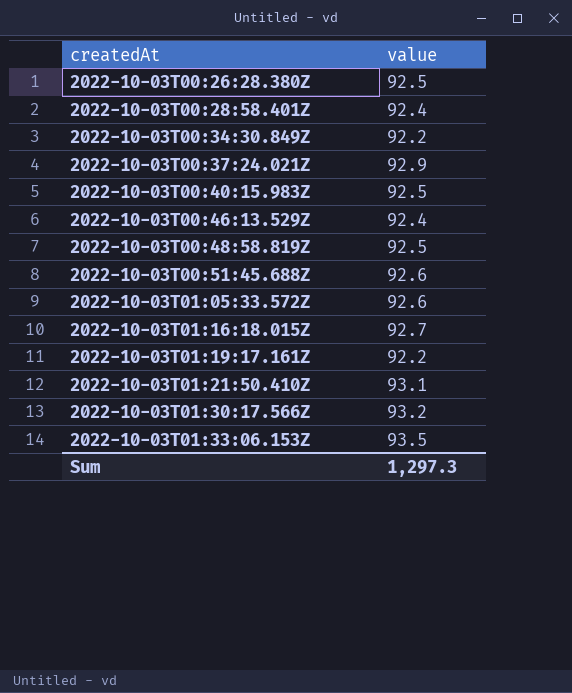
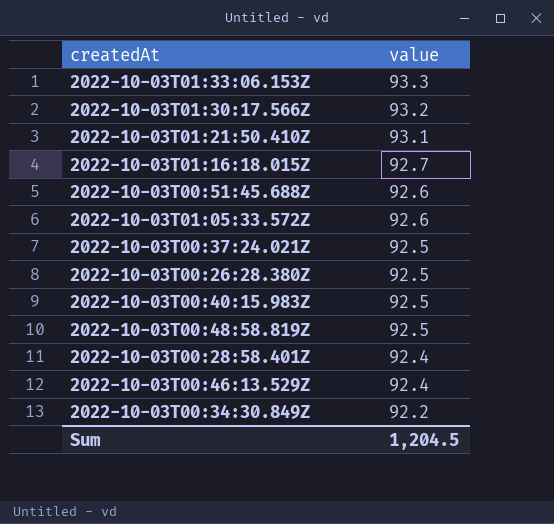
row order: createdAt ascending -> value descending
row 2022-10-03T01:19:17.161Z: 92.2 -> none
2022-10-03T01:33:06.153Z | value: 93.5 -> 93.3
2022-10-03T00:37:24.021Z | value: 92.9 -> 92.5
Sum | value: 1,297.3 -> 1,204.5

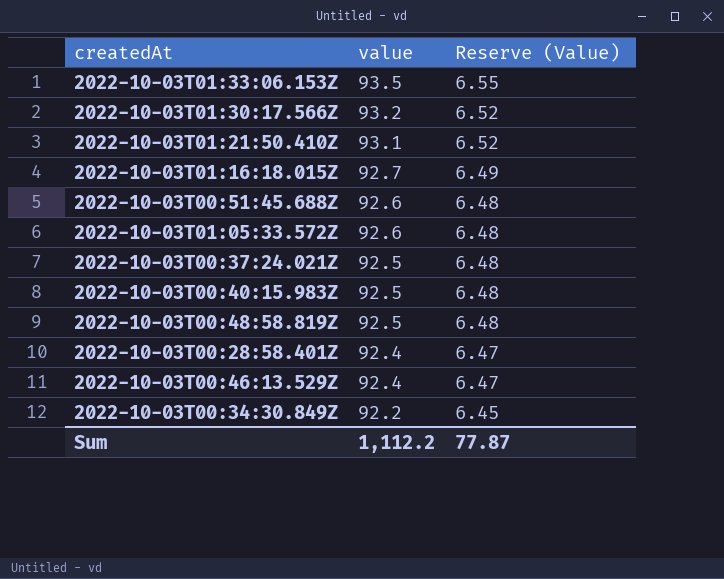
column Reserve (Value) | formula: none -> [value] * 0.07
row 2022-10-03T00:26:28.380Z: 92.5 -> none
2022-10-03T01:33:06.153Z | value: 93.3 -> 93.5
Sum | value: 1,204.5 -> 1,112.2

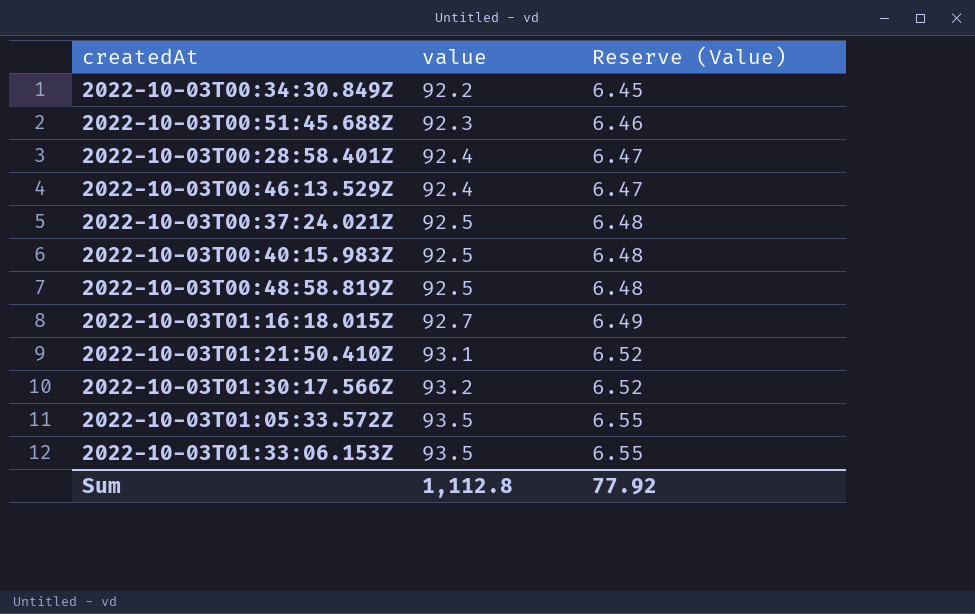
row order: value descending -> value ascending
2022-10-03T00:51:45.688Z | value: 92.6 -> 92.3
2022-10-03T00:51:45.688Z | Reserve (Value): 6.48 -> 6.46
2022-10-03T01:05:33.572Z | value: 92.6 -> 93.5
2022-10-03T01:05:33.572Z | Reserve (Value): 6.48 -> 6.55
Sum | value: 1,112.2 -> 1,112.8
Sum | Reserve (Value): 77.87 -> 77.92

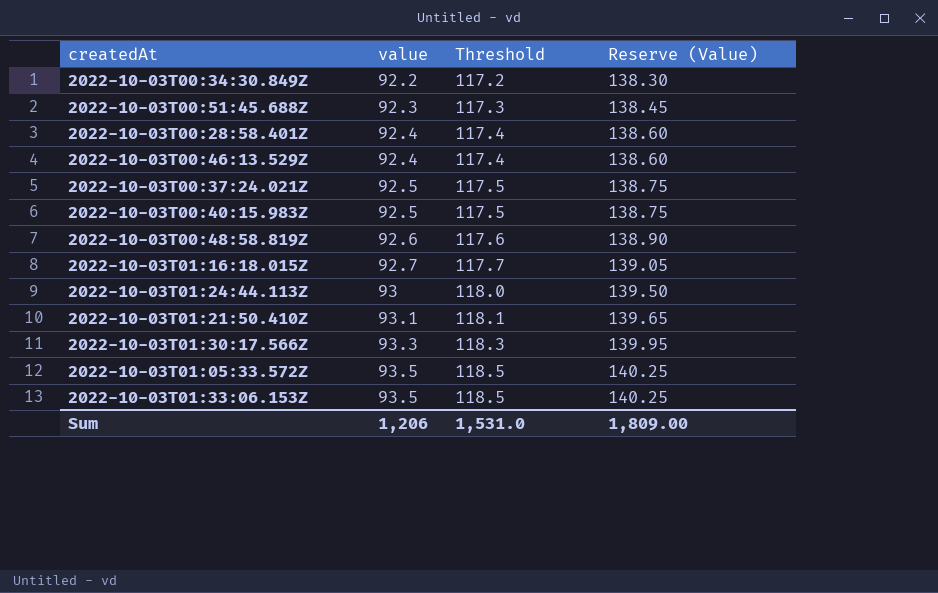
column Threshold | formula: none -> [value] + 25
column Reserve (Value) | formula: [value] * 0.07 -> [value] * 1.5
2022-10-03T00:48:58.819Z | value: 92.5 -> 92.6
row 2022-10-03T01:24:44.113Z: none -> 93 | 118.0 | 139.50
2022-10-03T01:30:17.566Z | value: 93.2 -> 93.3
Sum | value: 1,112.8 -> 1,206
Sum | Reserve (Value): 77.92 -> 1,809.00

